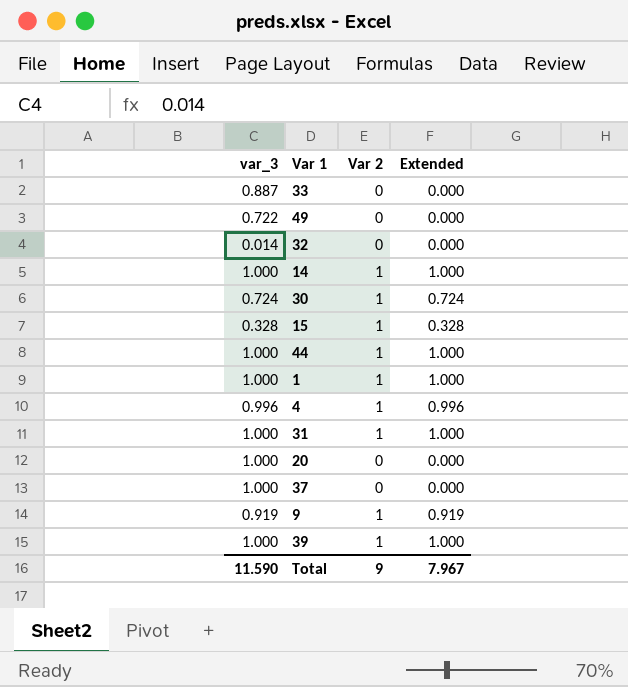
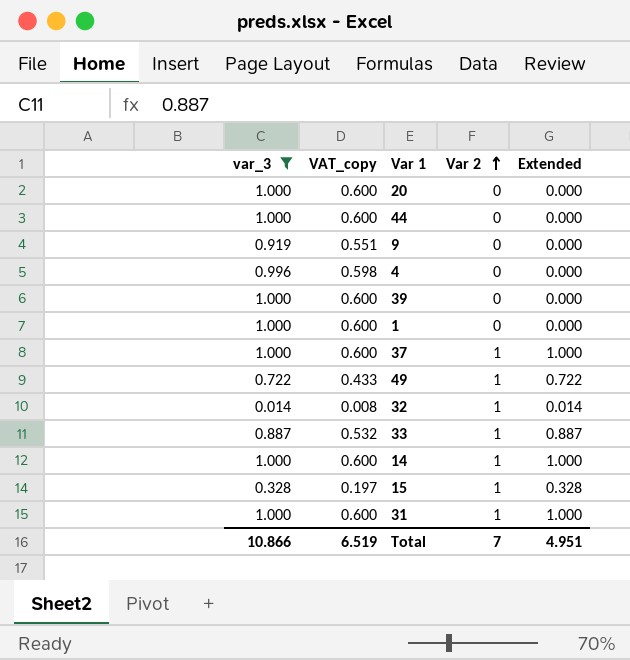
filter: none -> var_3 != 0.724
row order: none -> Var 2 ascending
column VAT_copy | formula: none -> [var_3] * 0.6
44 | Var 2: 1 -> 0
44 | Extended: 1.000 -> 0.000
9 | Var 2: 1 -> 0
9 | Extended: 0.919 -> 0.000
4 | Var 2: 1 -> 0
4 | Extended: 0.996 -> 0.000
39 | Var 2: 1 -> 0
39 | Extended: 1.000 -> 0.000
1 | Var 2: 1 -> 0
1 | Extended: 1.000 -> 0.000
37 | Var 2: 0 -> 1
37 | Extended: 0.000 -> 1.000
49 | Var 2: 0 -> 1
49 | Extended: 0.000 -> 0.722
32 | Var 2: 0 -> 1
32 | Extended: 0.000 -> 0.014
33 | Var 2: 0 -> 1
33 | Extended: 0.000 -> 0.887
Total | var_3: 11.590 -> 10.866
Total | Var 2: 9 -> 7
Total | Extended: 7.967 -> 4.951

